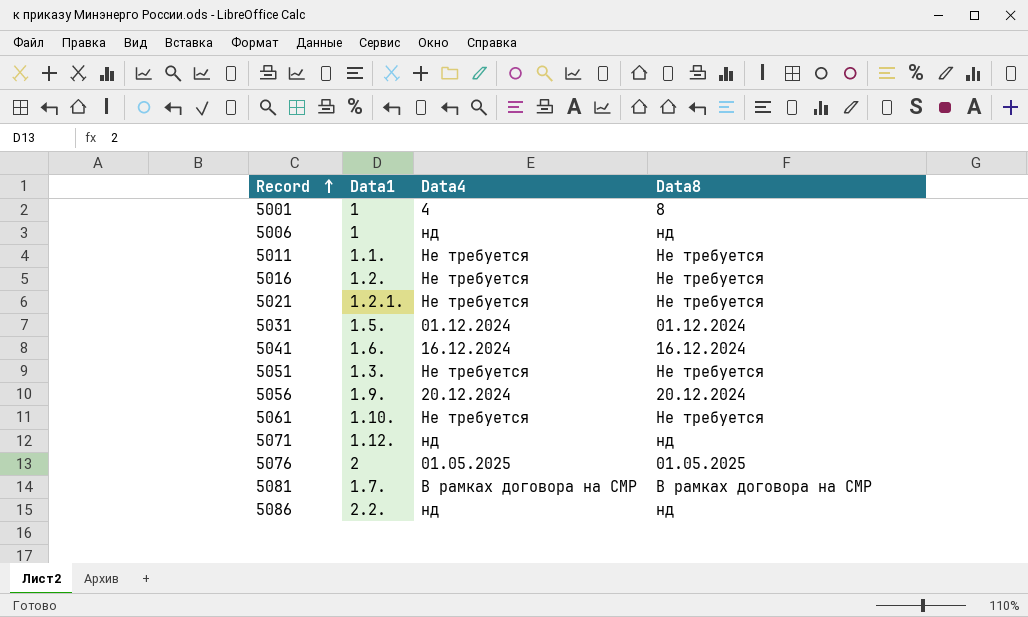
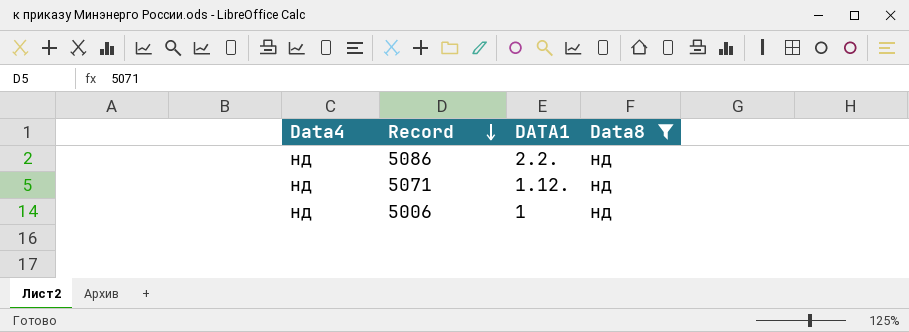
filter: none -> Data8 = нд
row order: Record ascending -> Record descending
column Data4 | position: 3 -> 1
column name: Data1 -> DATA1

